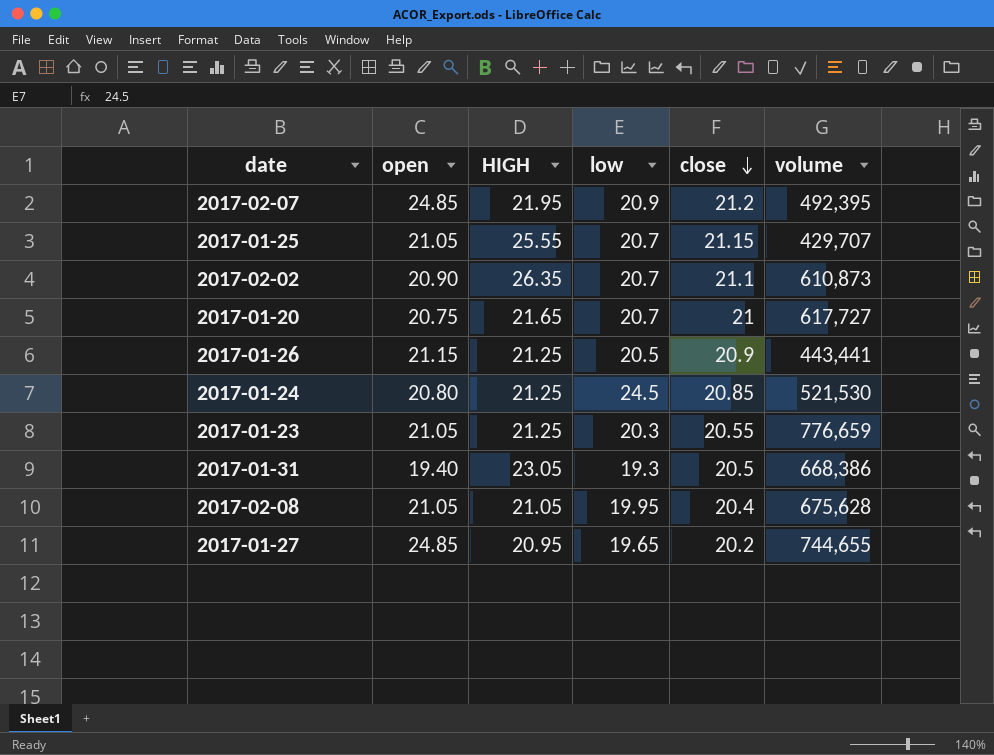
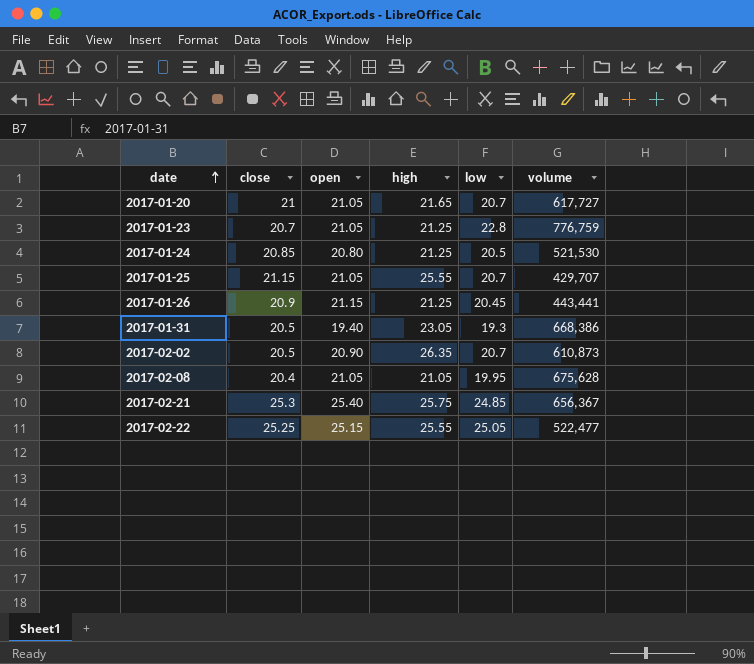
row order: close descending -> date ascending
column close | position: 5 -> 2
column name: HIGH -> high
row 2017-02-07: 24.85 | 21.95 | 20.9 | 21.2 | 492,395 -> none
row 2017-01-27: 24.85 | 20.95 | 19.65 | 20.2 | 744,655 -> none
2017-01-20 | open: 20.75 -> 21.05
2017-01-23 | close: 20.55 -> 20.7
2017-01-23 | low: 20.3 -> 22.8
2017-01-23 | volume: 776,659 -> 776,759
2017-01-24 | low: 24.5 -> 20.5
2017-01-26 | low: 20.5 -> 20.45
2017-02-02 | close: 21.1 -> 20.5
row 2017-02-21: none -> 25.3 | 25.40 | 25.75 | 24.85 | 656,367
row 2017-02-22: none -> 25.25 | 25.15 | 25.55 | 25.05 | 522,477

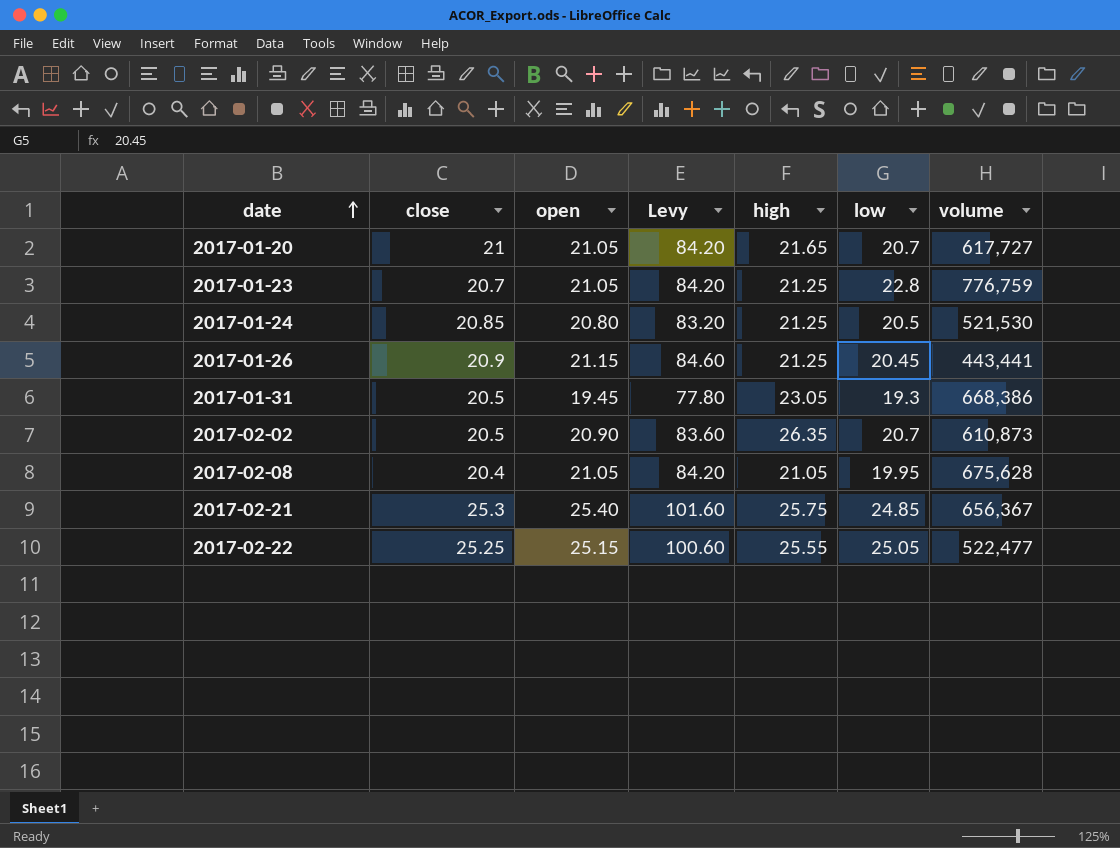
column Levy | formula: none -> [open] * 4
row 2017-01-25: 21.15 | 21.05 | 25.55 | 20.7 | 429,707 -> none
2017-01-31 | open: 19.40 -> 19.45

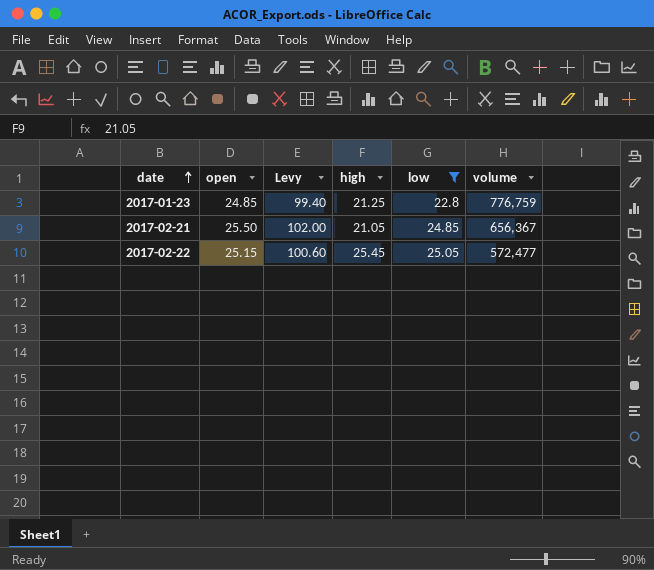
filter: none -> low >= 22.8
column close | position: 2 -> none
2017-01-23 | open: 21.05 -> 24.85
2017-01-23 | Levy: 84.20 -> 99.40
2017-02-21 | open: 25.40 -> 25.50
2017-02-21 | Levy: 101.60 -> 102.00
2017-02-21 | high: 25.75 -> 21.05
2017-02-22 | high: 25.55 -> 25.45
2017-02-22 | volume: 522,477 -> 572,477

